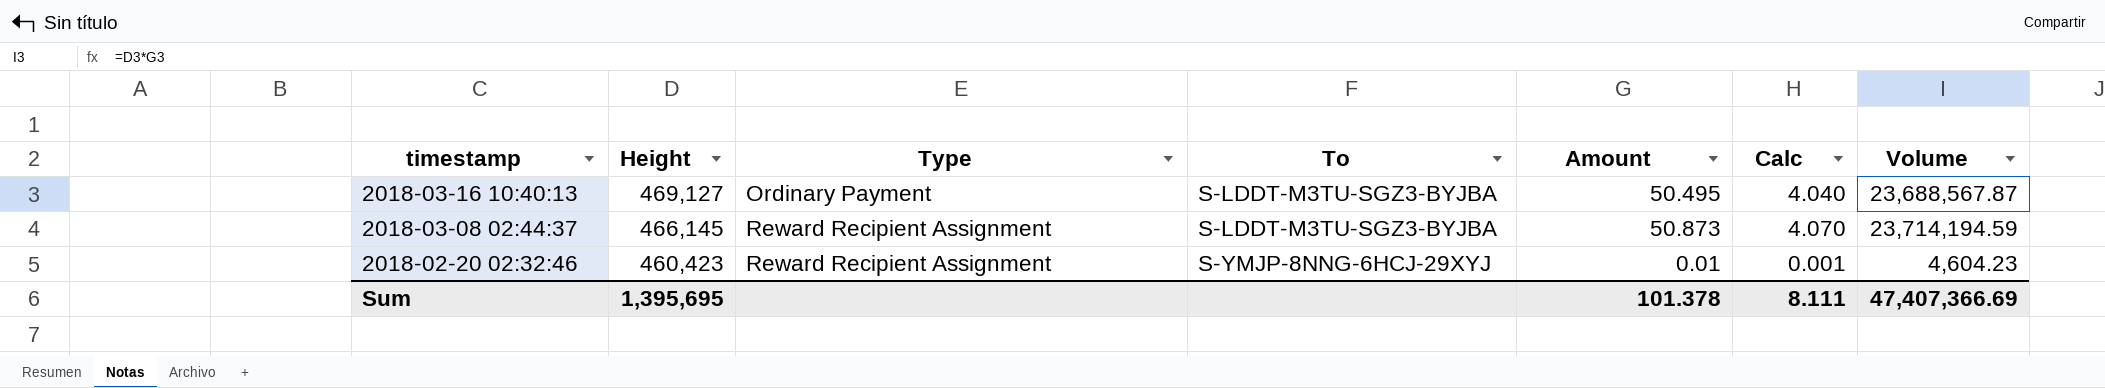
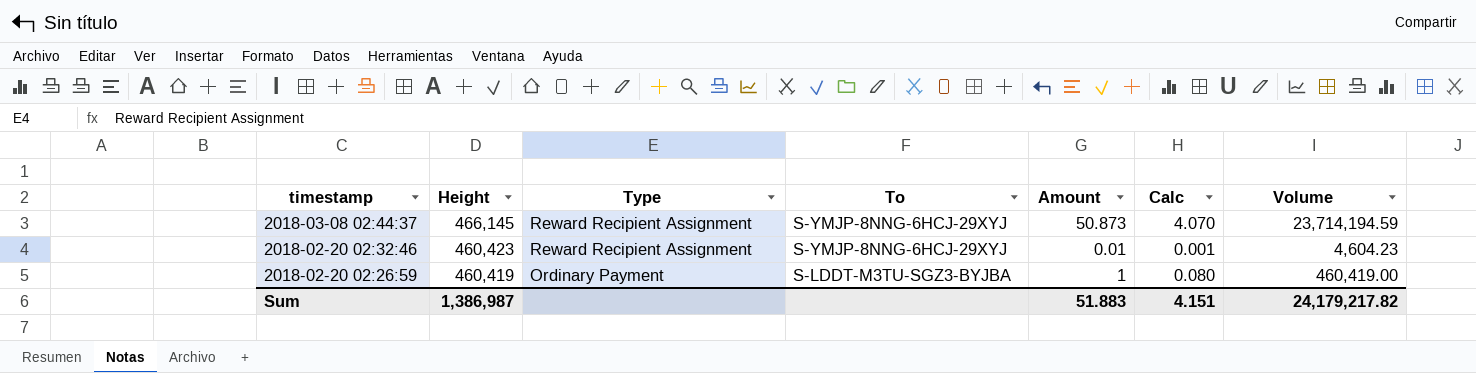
row 2018-03-16 10:40:13: 469,127 | Ordinary Payment | S-LDDT-M3TU-SGZ3-BYJBA | 50.495 | 4.040 | 23,688,567.87 -> none
2018-03-08 02:44:37 | To: S-LDDT-M3TU-SGZ3-BYJBA -> S-YMJP-8NNG-6HCJ-29XYJ
row 2018-02-20 02:26:59: none -> 460,419 | Ordinary Payment | S-LDDT-M3TU-SGZ3-BYJBA | 1 | 0.080 | 460,419.00
Sum | Height: 1,395,695 -> 1,386,987
Sum | Amount: 101.378 -> 51.883
Sum | Calc: 8.111 -> 4.151
Sum | Volume: 47,407,366.69 -> 24,179,217.82

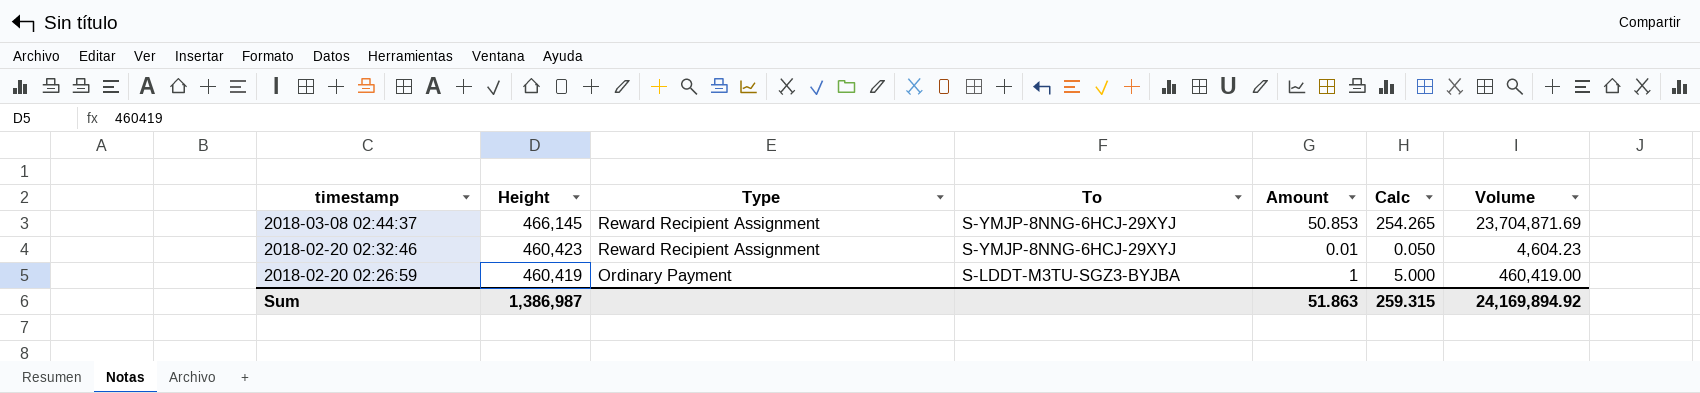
column Calc | formula: [Amount] * 0.08 -> [Amount] * 5
2018-03-08 02:44:37 | Amount: 50.873 -> 50.853
2018-03-08 02:44:37 | Volume: 23,714,194.59 -> 23,704,871.69
Sum | Amount: 51.883 -> 51.863
Sum | Calc: 4.151 -> 259.315
Sum | Volume: 24,179,217.82 -> 24,169,894.92

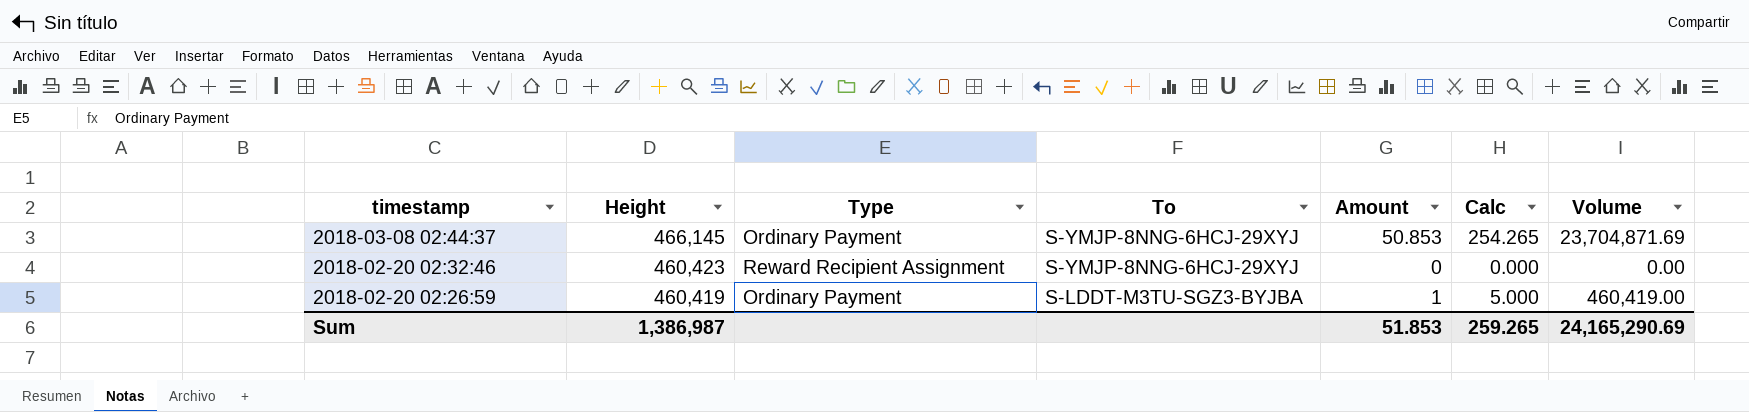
2018-03-08 02:44:37 | Type: Reward Recipient Assignment -> Ordinary Payment
2018-02-20 02:32:46 | Amount: 0.01 -> 0
2018-02-20 02:32:46 | Calc: 0.050 -> 0.000
2018-02-20 02:32:46 | Volume: 4,604.23 -> 0.00
Sum | Amount: 51.863 -> 51.853
Sum | Calc: 259.315 -> 259.265
Sum | Volume: 24,169,894.92 -> 24,165,290.69

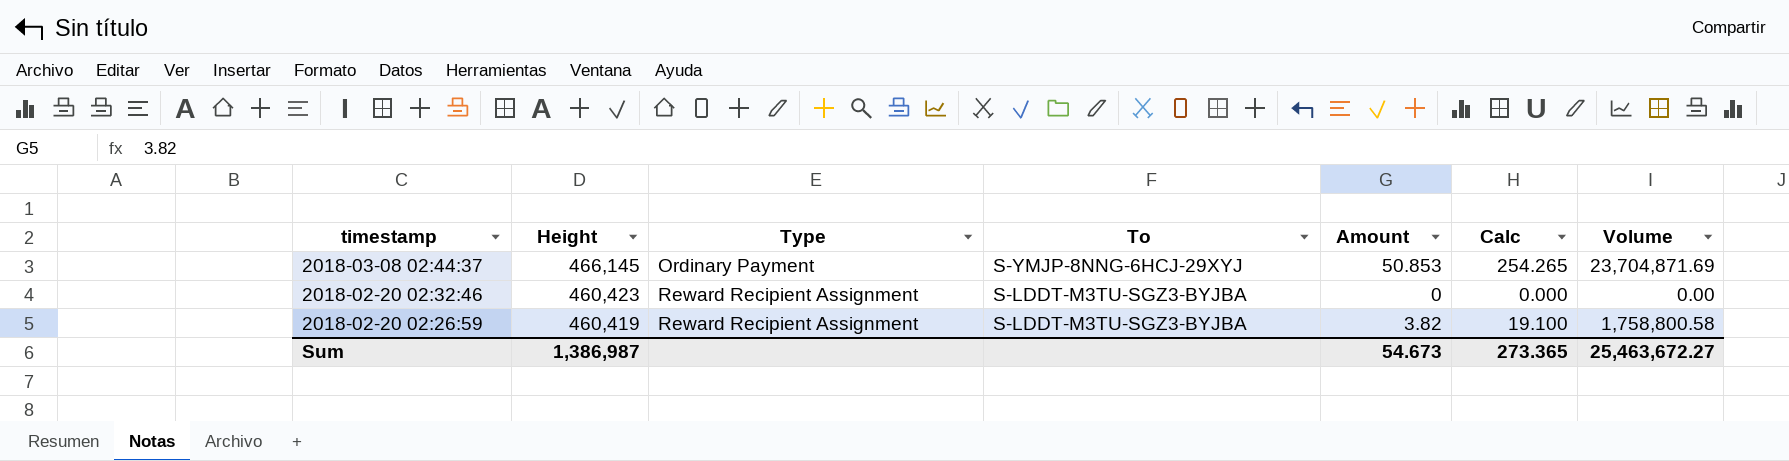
2018-02-20 02:32:46 | To: S-YMJP-8NNG-6HCJ-29XYJ -> S-LDDT-M3TU-SGZ3-BYJBA
2018-02-20 02:26:59 | Type: Ordinary Payment -> Reward Recipient Assignment
2018-02-20 02:26:59 | Amount: 1 -> 3.82
2018-02-20 02:26:59 | Calc: 5.000 -> 19.100
2018-02-20 02:26:59 | Volume: 460,419.00 -> 1,758,800.58
Sum | Amount: 51.853 -> 54.673
Sum | Calc: 259.265 -> 273.365
Sum | Volume: 24,165,290.69 -> 25,463,672.27

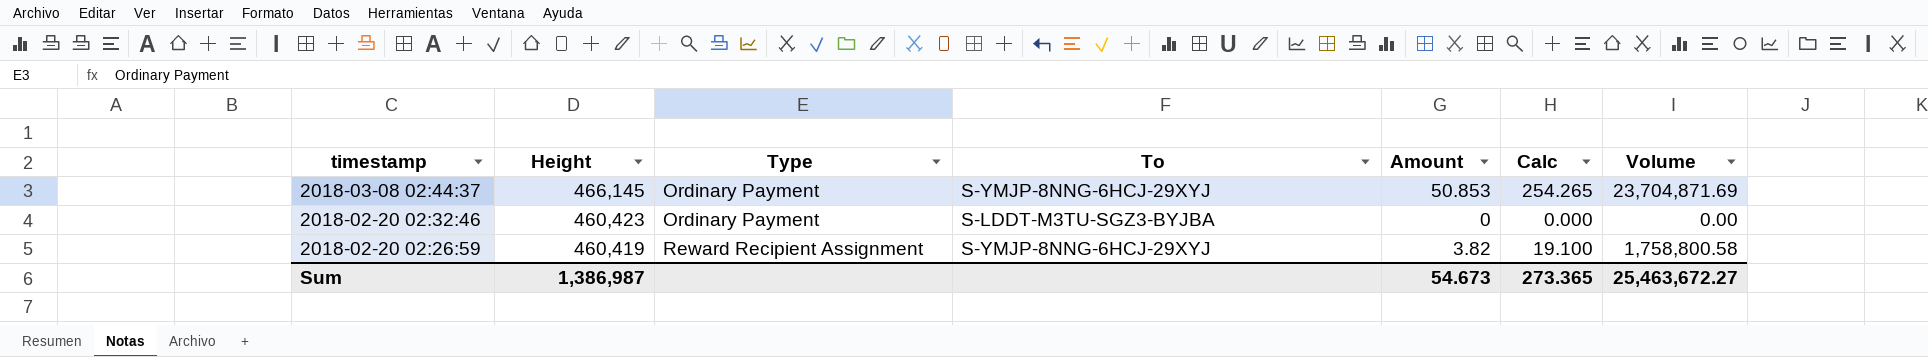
2018-02-20 02:32:46 | Type: Reward Recipient Assignment -> Ordinary Payment
2018-02-20 02:26:59 | To: S-LDDT-M3TU-SGZ3-BYJBA -> S-YMJP-8NNG-6HCJ-29XYJ

